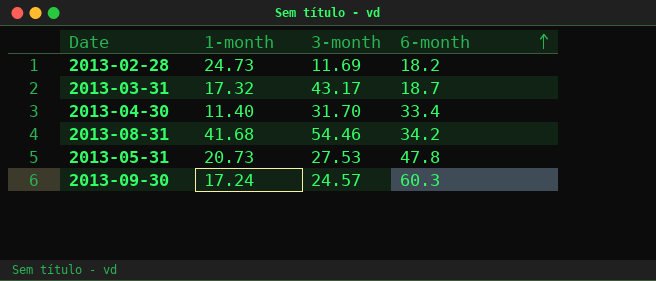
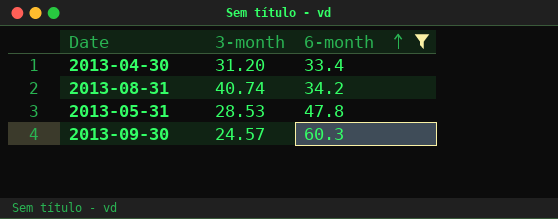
filter: none -> 6-month >= 33.4
column 1-month | position: 2 -> none
2013-04-30 | 3-month: 31.70 -> 31.20
2013-08-31 | 3-month: 54.46 -> 40.74
2013-05-31 | 3-month: 27.53 -> 28.53

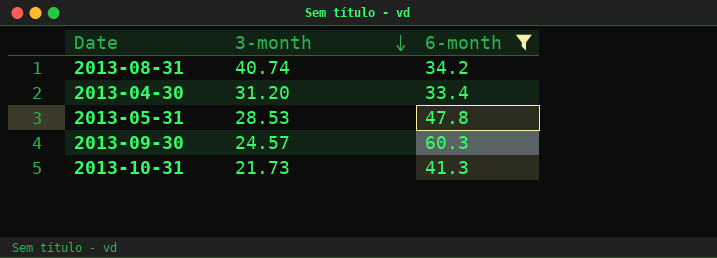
row order: 6-month ascending -> 3-month descending
row 2013-10-31: none -> 21.73 | 41.3

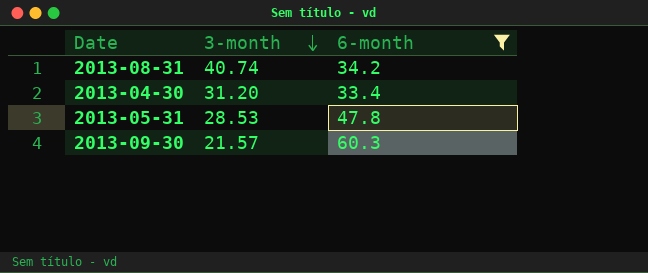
row 2013-10-31: 21.73 | 41.3 -> none
2013-09-30 | 3-month: 24.57 -> 21.57

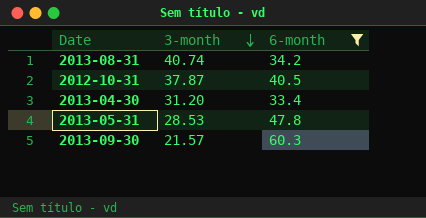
row 2012-10-31: none -> 37.87 | 40.5

